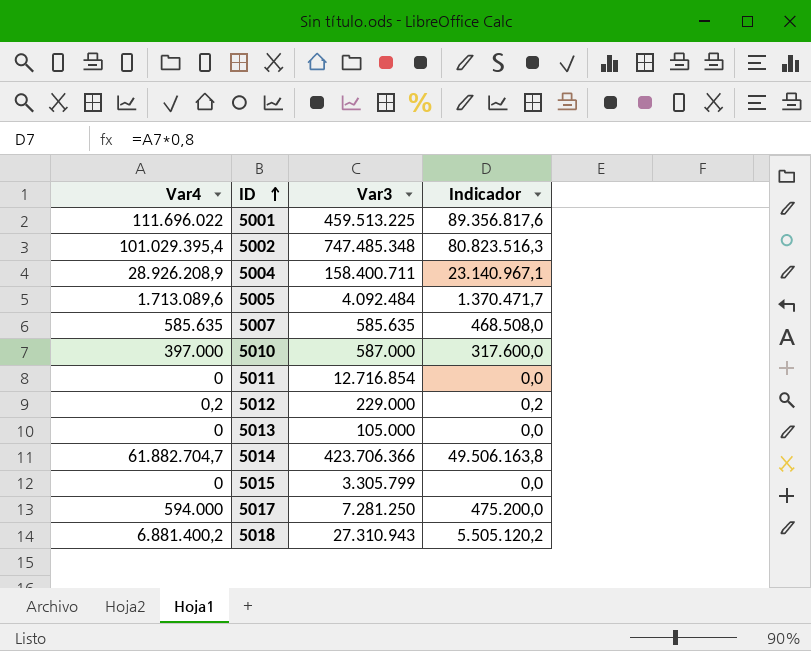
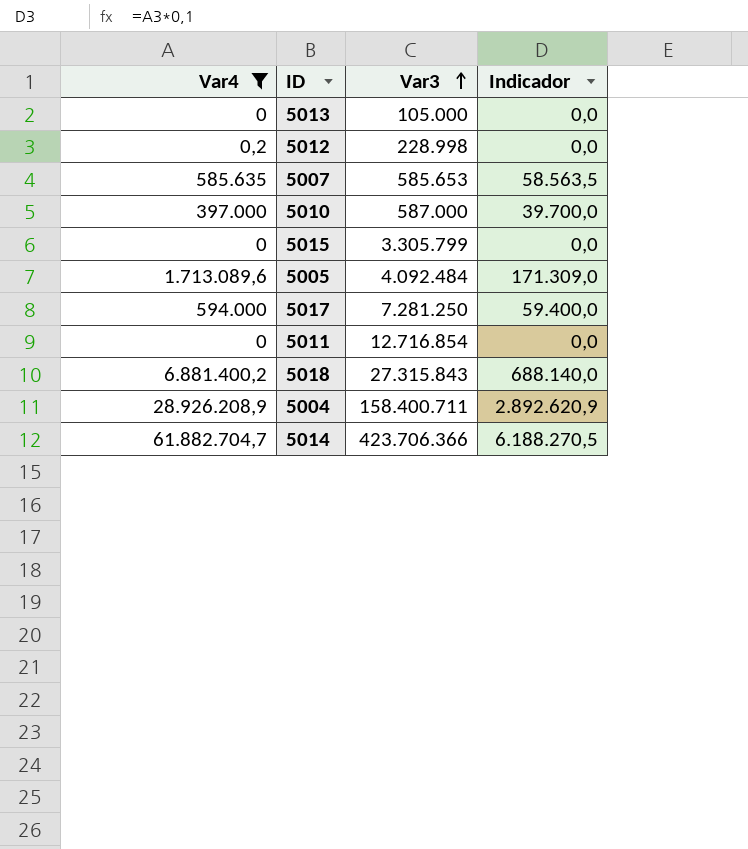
filter: none -> Var4 <= 61.882.704,7
row order: ID ascending -> Var3 ascending
column Indicador | formula: [Var4] * 0,8 -> [Var4] * 0,1
5012 | Var3: 229.000 -> 228.998
5007 | Var3: 585.635 -> 585.653
5018 | Var3: 27.310.943 -> 27.315.843

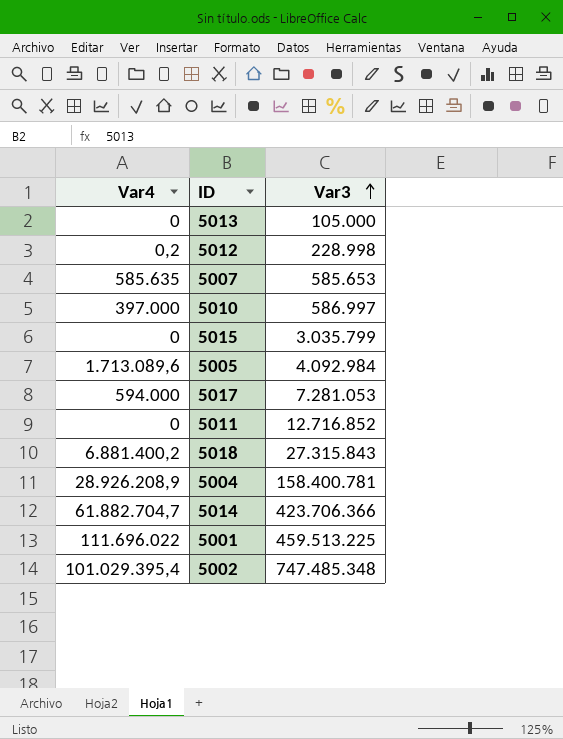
filter: Var4 <= 61.882.704,7 -> none
column Indicador | formula: [Var4] * 0,1 -> none
5010 | Var3: 587.000 -> 586.997
5015 | Var3: 3.305.799 -> 3.035.799
5005 | Var3: 4.092.484 -> 4.092.984
5017 | Var3: 7.281.250 -> 7.281.053
5011 | Var3: 12.716.854 -> 12.716.852
5004 | Var3: 158.400.711 -> 158.400.781

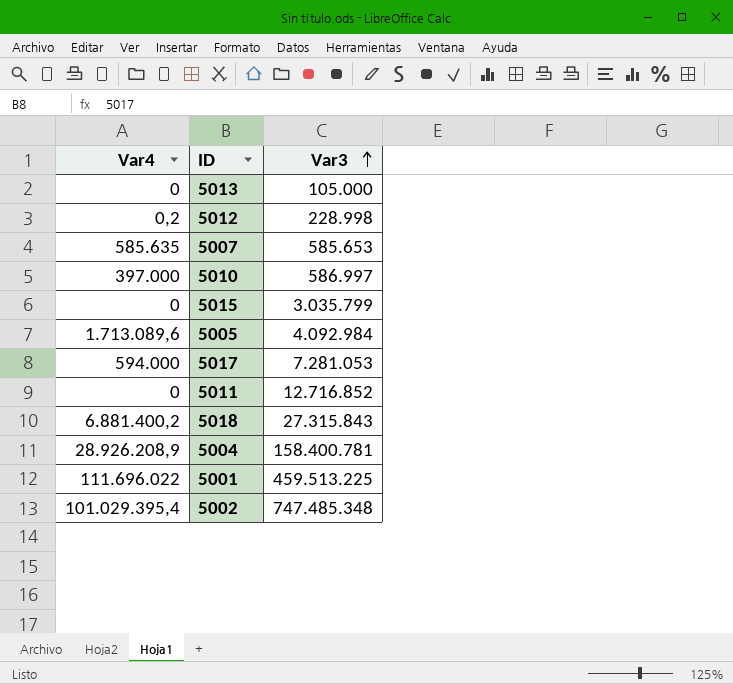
row 5014: 61.882.704,7 | 423.706.366 -> none

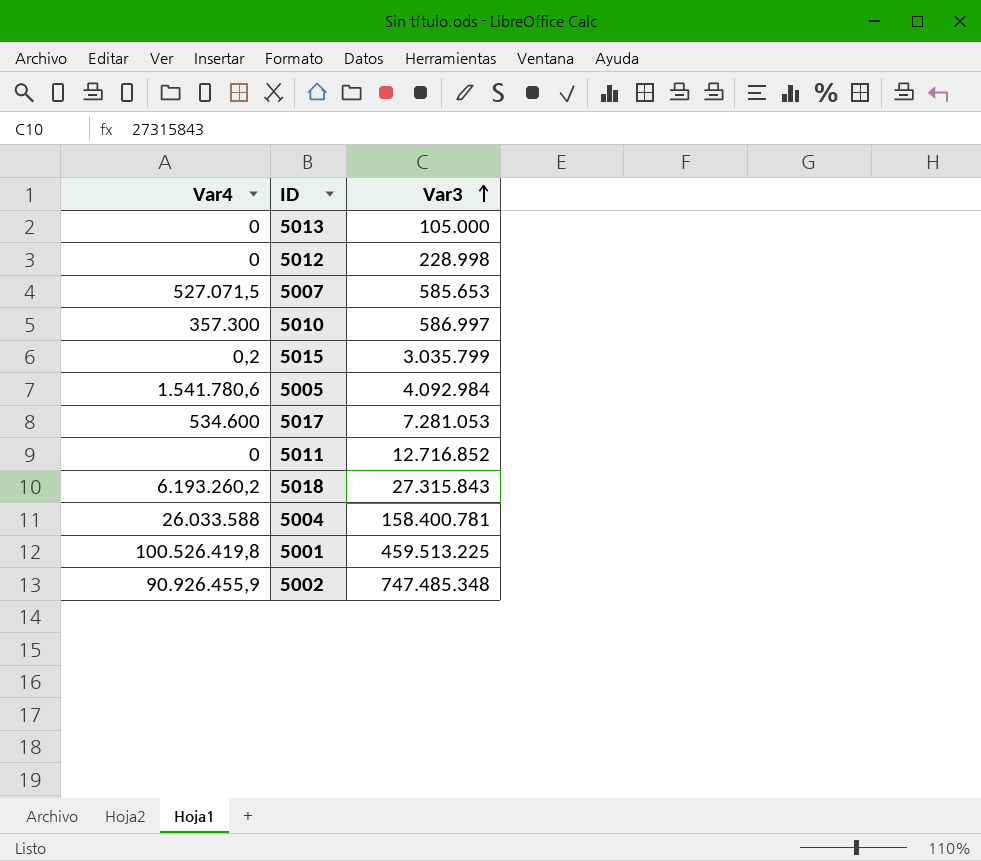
5012 | Var4: 0,2 -> 0
5007 | Var4: 585.635 -> 527.071,5
5010 | Var4: 397.000 -> 357.300
5015 | Var4: 0 -> 0,2
5005 | Var4: 1.713.089,6 -> 1.541.780,6
5017 | Var4: 594.000 -> 534.600
5018 | Var4: 6.881.400,2 -> 6.193.260,2
5004 | Var4: 28.926.208,9 -> 26.033.588
5001 | Var4: 111.696.022 -> 100.526.419,8
5002 | Var4: 101.029.395,4 -> 90.926.455,9

